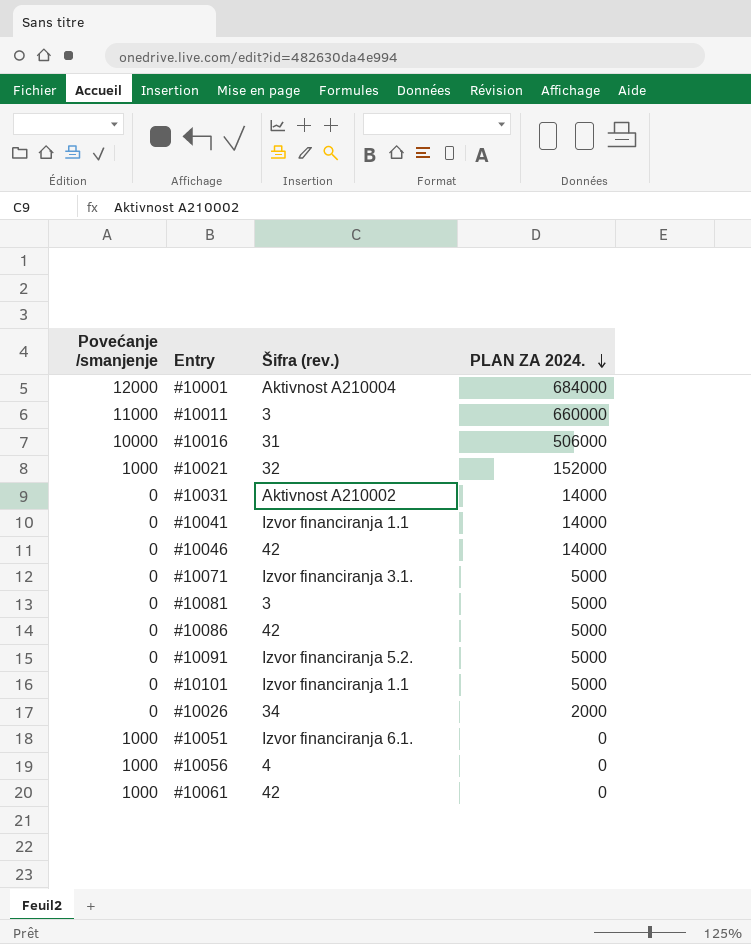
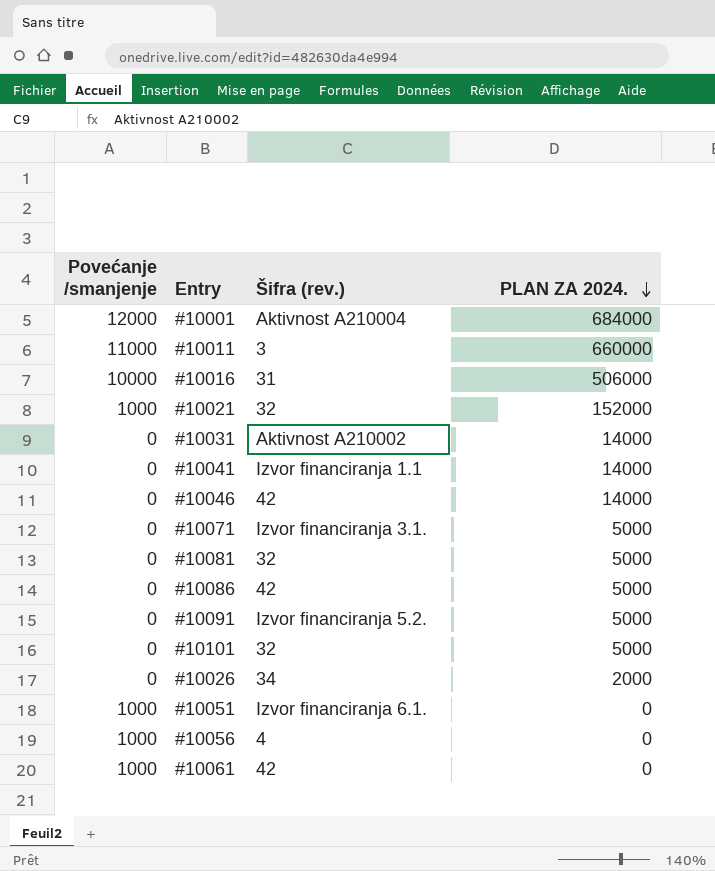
#10081 | Šifra (rev.): 3 -> 32
#10101 | Šifra (rev.): Izvor financiranja 1.1 -> 32

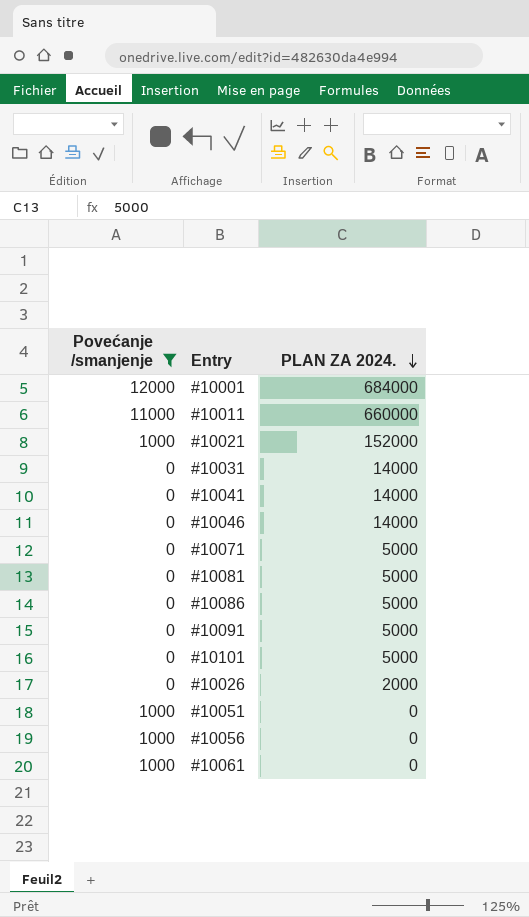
filter: none -> Povećanje /smanjenje != 10000
column Šifra (rev.) | position: 3 -> none

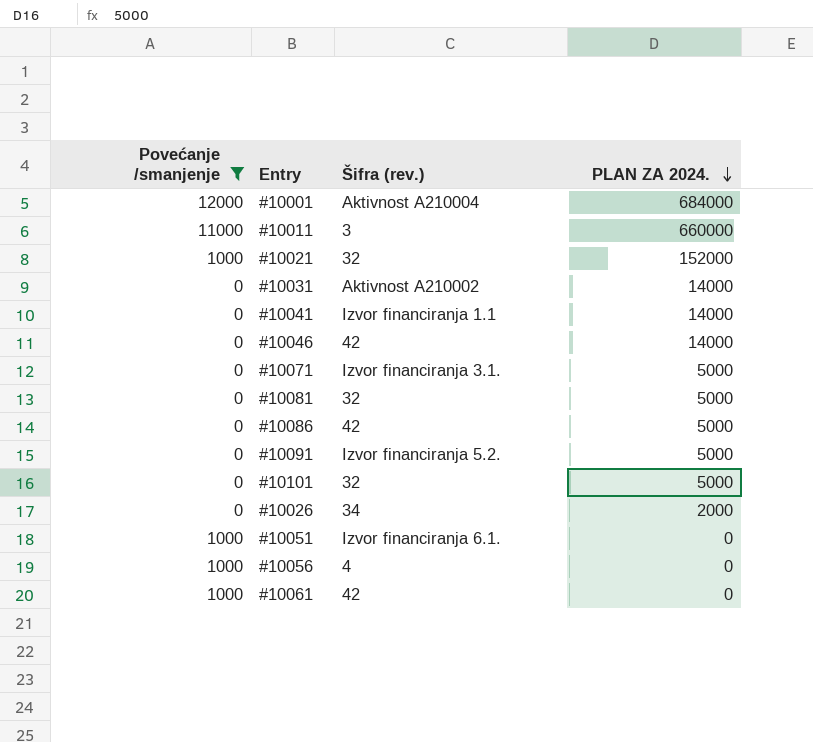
column Šifra (rev.) | position: none -> 3

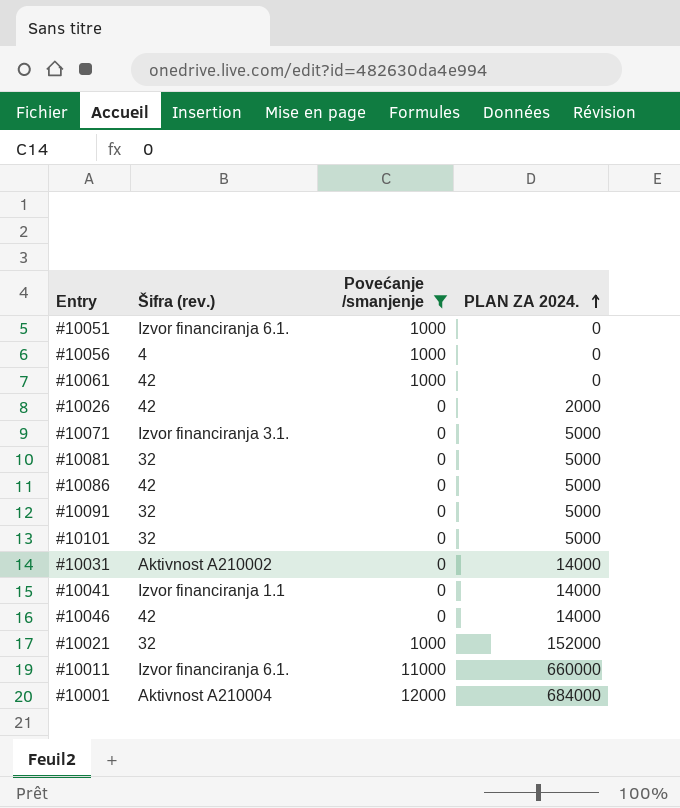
row order: PLAN ZA 2024. descending -> PLAN ZA 2024. ascending
column Povećanje /smanjenje | position: 1 -> 3
#10026 | Šifra (rev.): 34 -> 42
#10091 | Šifra (rev.): Izvor financiranja 5.2. -> 32
#10011 | Šifra (rev.): 3 -> Izvor financiranja 6.1.

